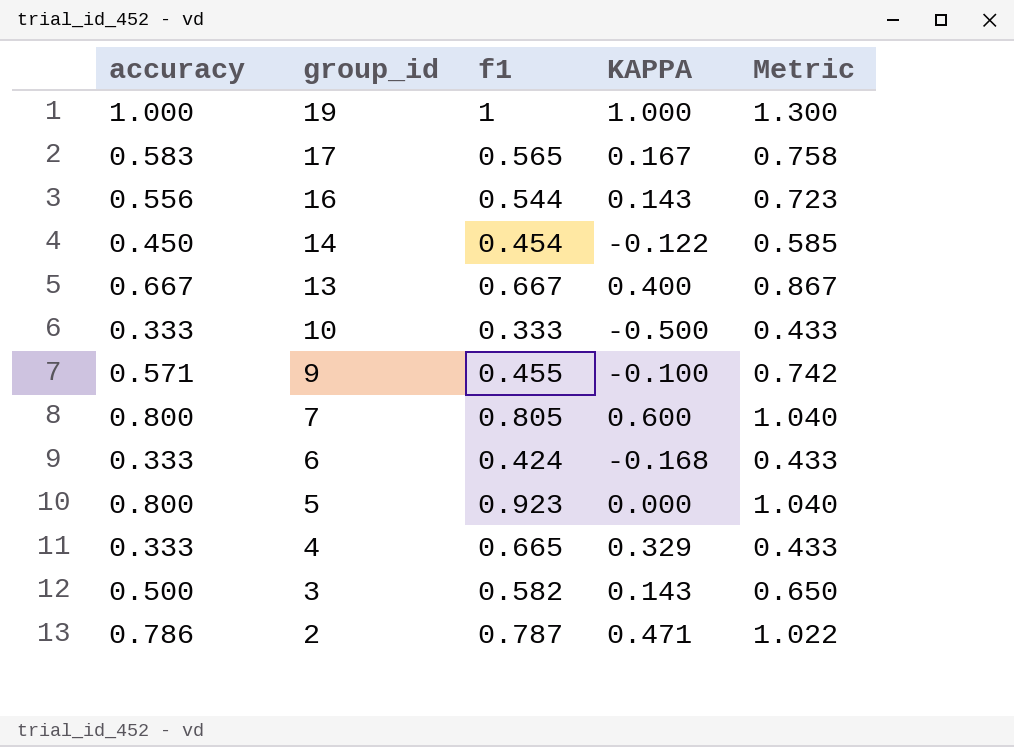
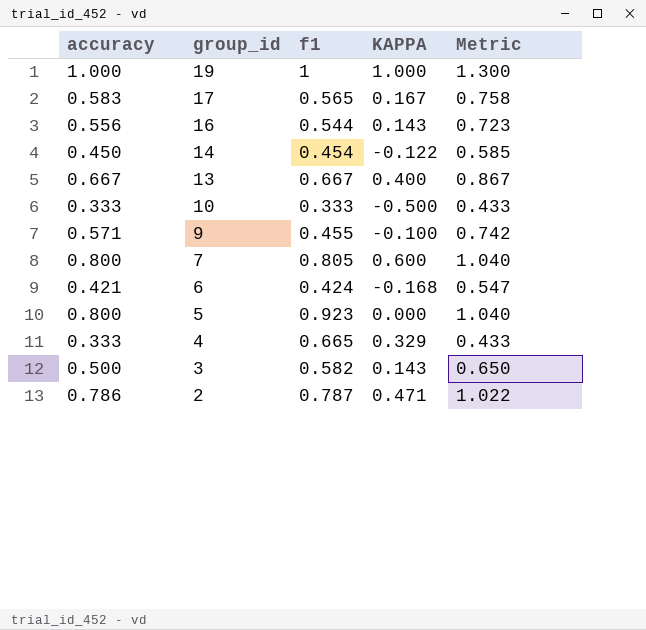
6 | accuracy: 0.333 -> 0.421
6 | Metric: 0.433 -> 0.547

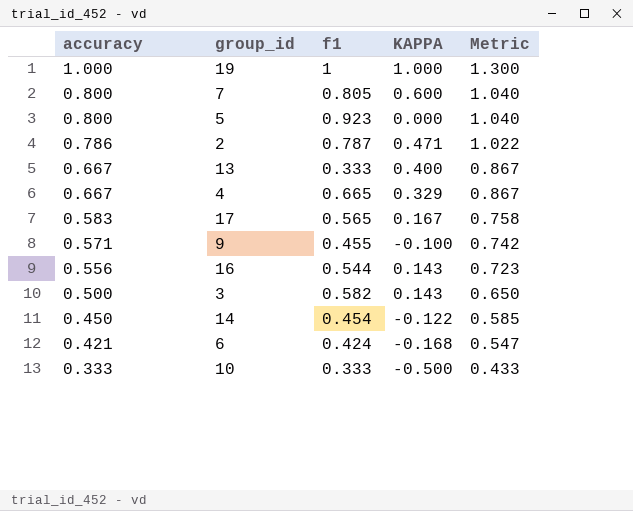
row order: group_id descending -> accuracy descending
13 | f1: 0.667 -> 0.333
4 | accuracy: 0.333 -> 0.667
4 | Metric: 0.433 -> 0.867

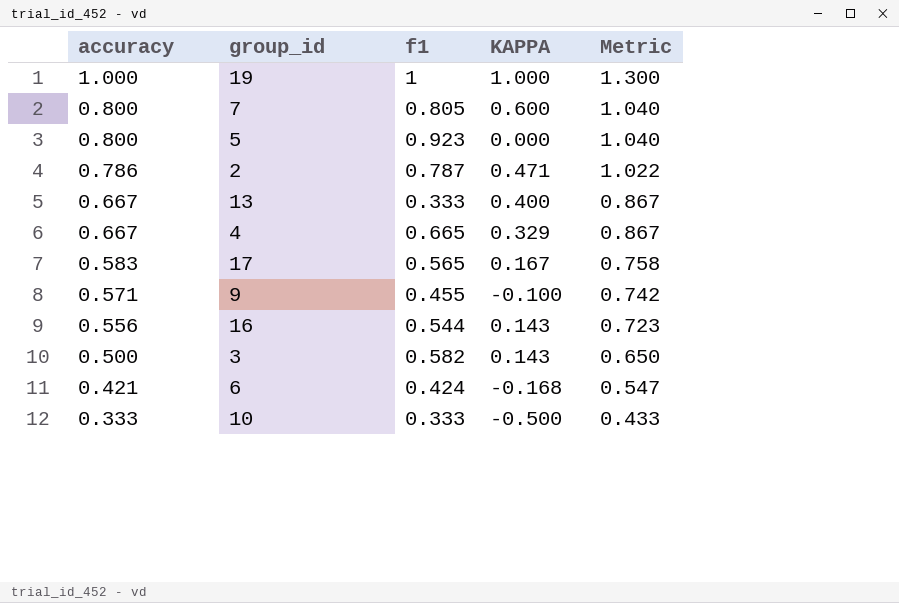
row 14: 0.450 | 0.454 | -0.122 | 0.585 -> none

